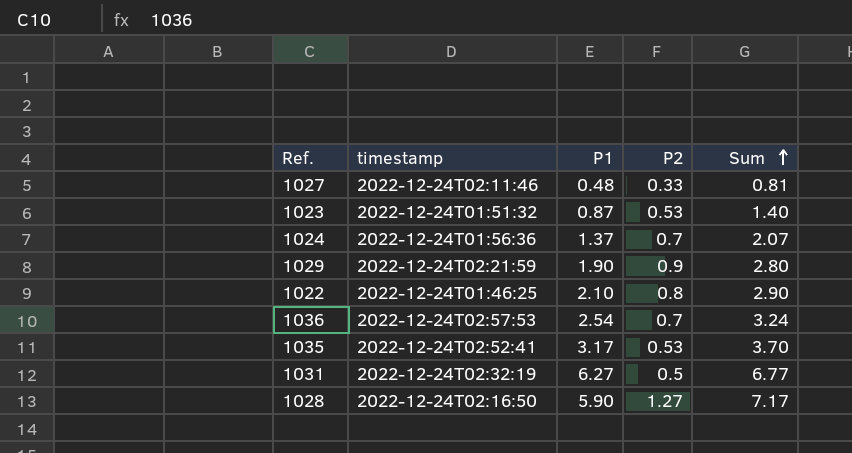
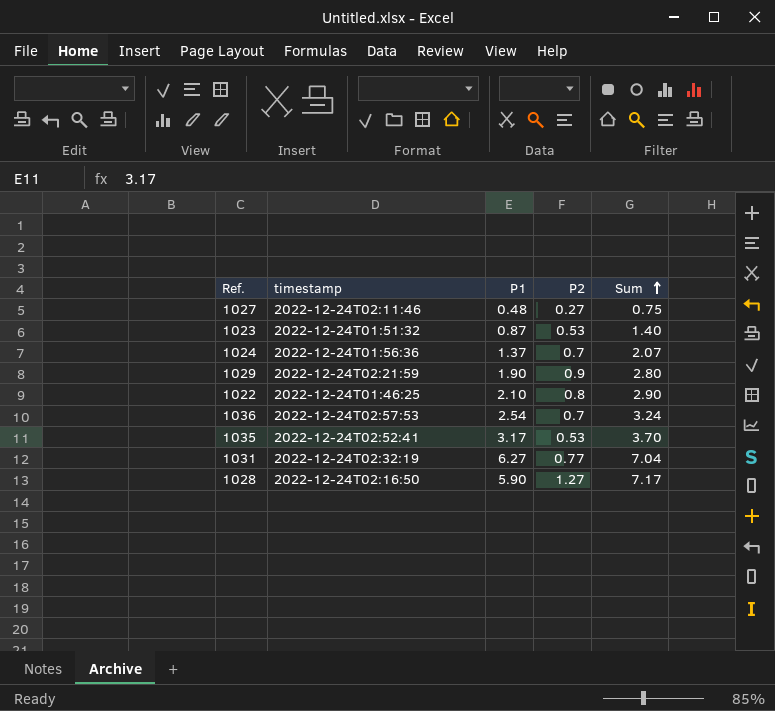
1027 | P2: 0.33 -> 0.27
1027 | Sum: 0.81 -> 0.75
1031 | P2: 0.5 -> 0.77
1031 | Sum: 6.77 -> 7.04

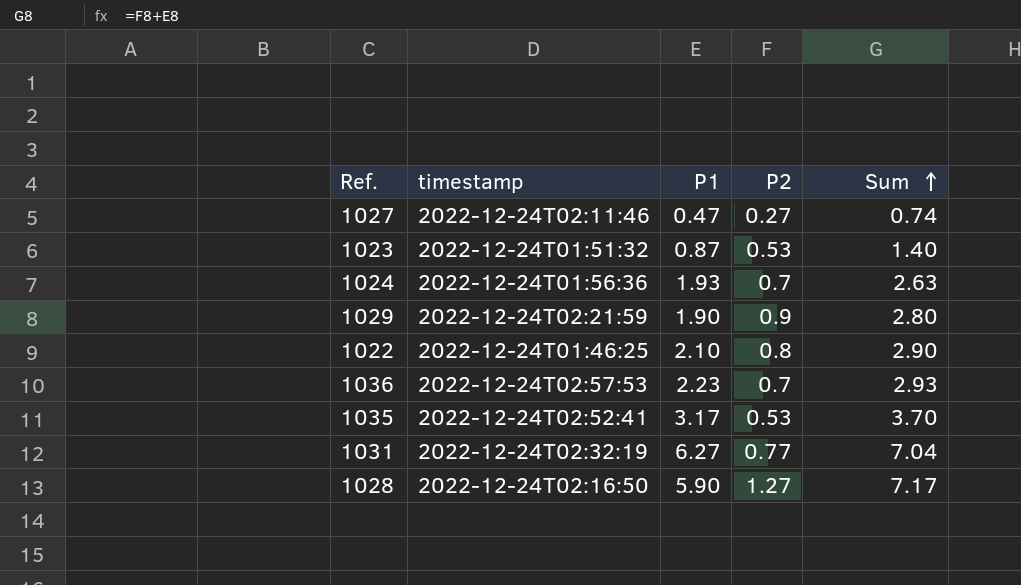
1027 | P1: 0.48 -> 0.47
1027 | Sum: 0.75 -> 0.74
1024 | P1: 1.37 -> 1.93
1024 | Sum: 2.07 -> 2.63
1036 | P1: 2.54 -> 2.23
1036 | Sum: 3.24 -> 2.93

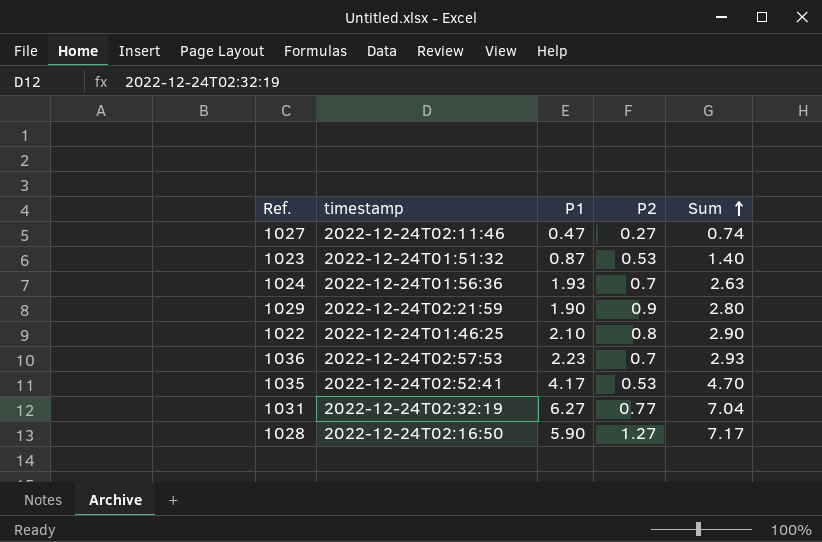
1035 | P1: 3.17 -> 4.17
1035 | Sum: 3.70 -> 4.70

